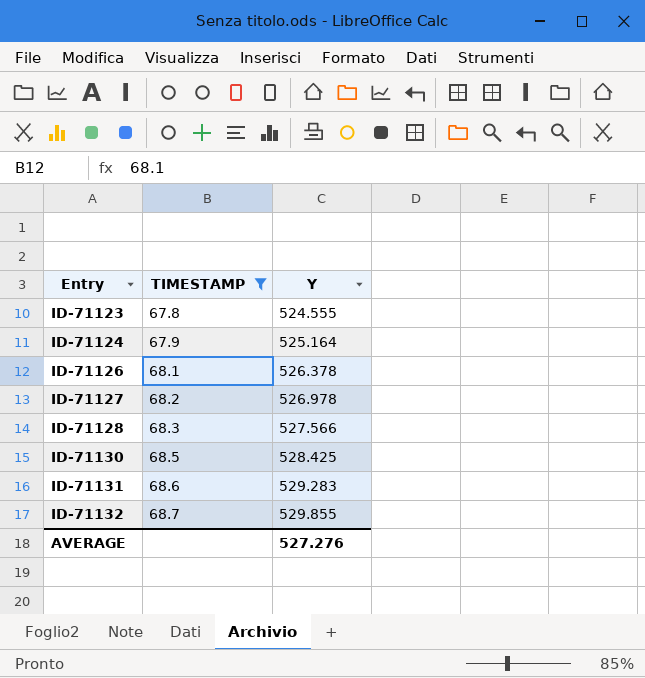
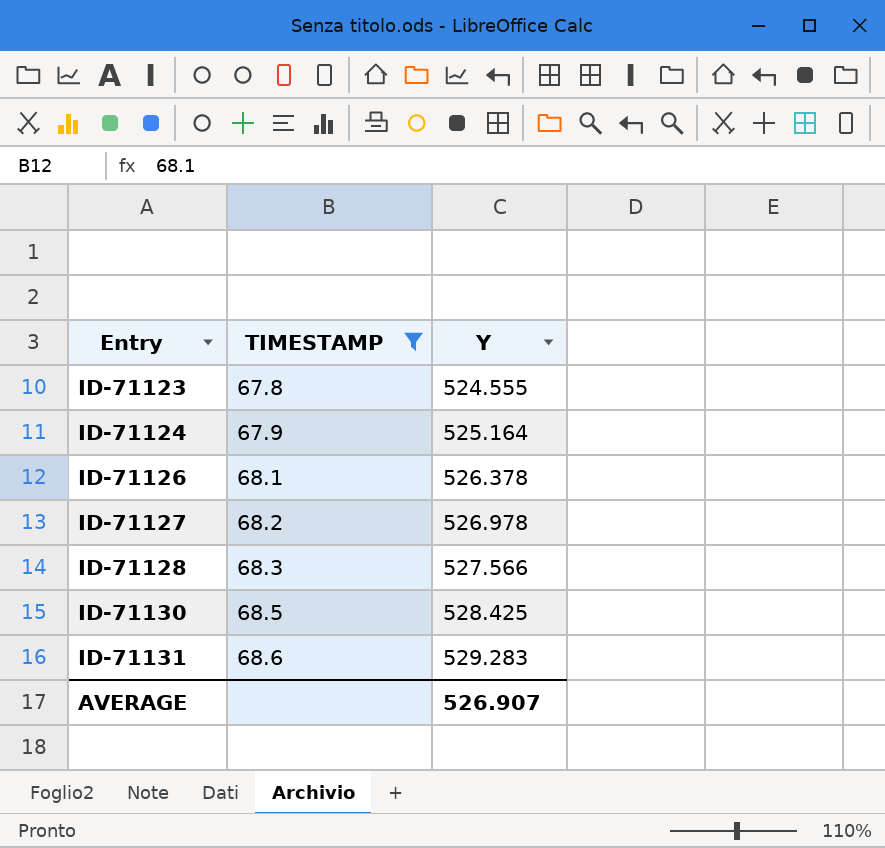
row ID-71132: 68.7 | 529.855 -> none
AVERAGE | Y: 527.276 -> 526.907

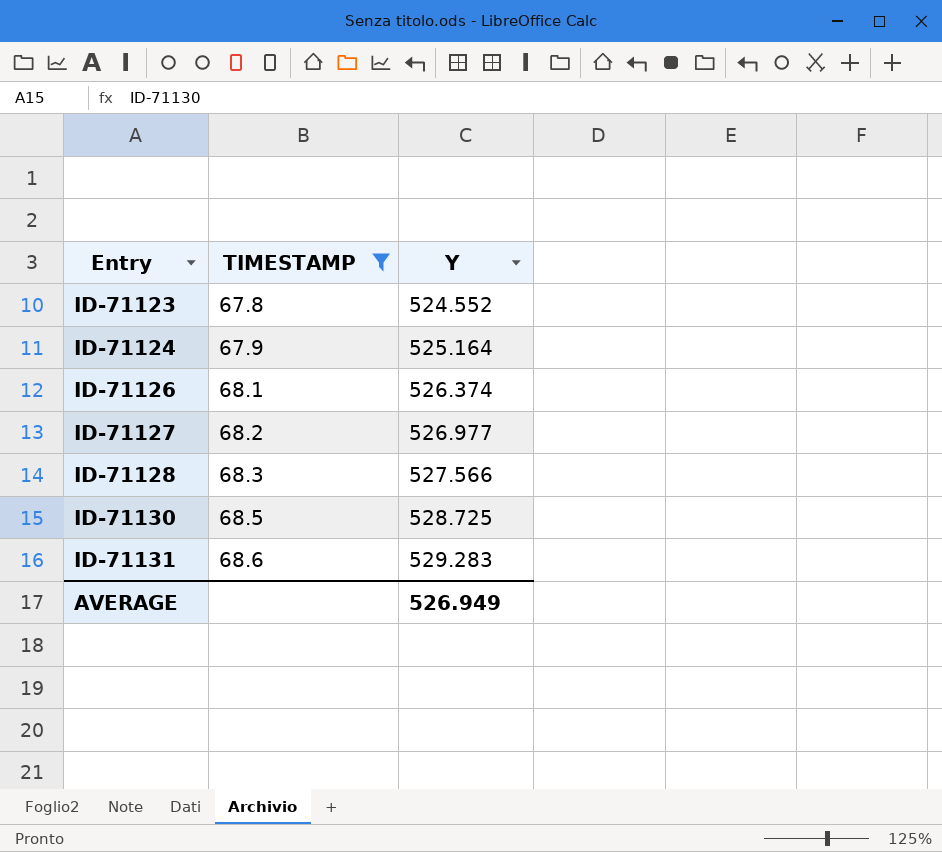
ID-71123 | Y: 524.555 -> 524.552
ID-71126 | Y: 526.378 -> 526.374
ID-71127 | Y: 526.978 -> 526.977
ID-71130 | Y: 528.425 -> 528.725
AVERAGE | Y: 526.907 -> 526.949

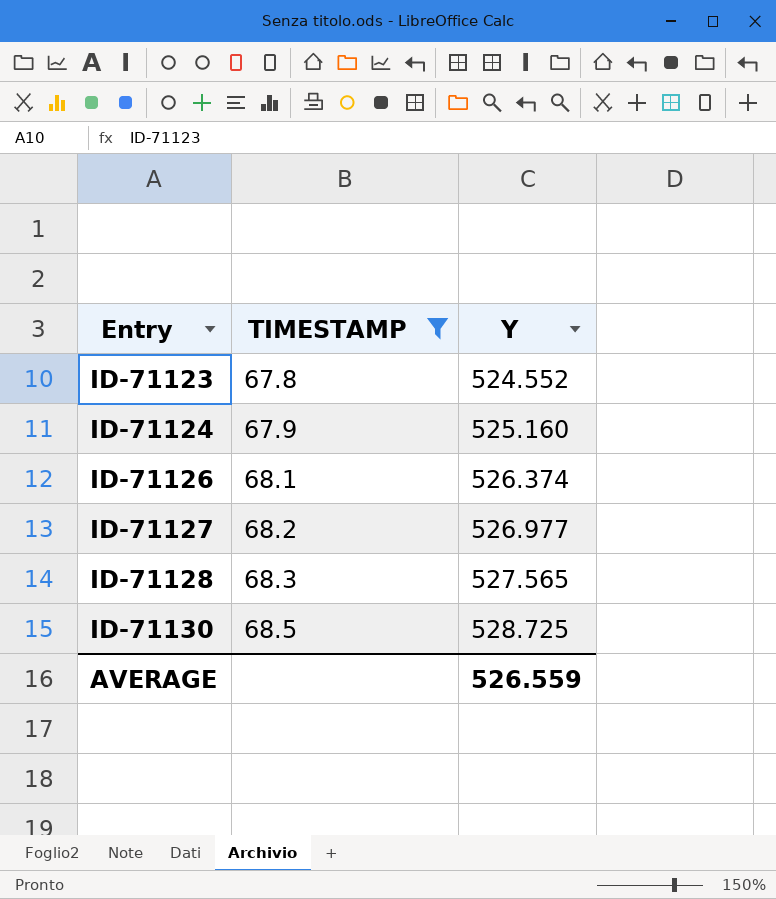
row ID-71131: 68.6 | 529.283 -> none
ID-71124 | Y: 525.164 -> 525.160
ID-71128 | Y: 527.566 -> 527.565
AVERAGE | Y: 526.949 -> 526.559

